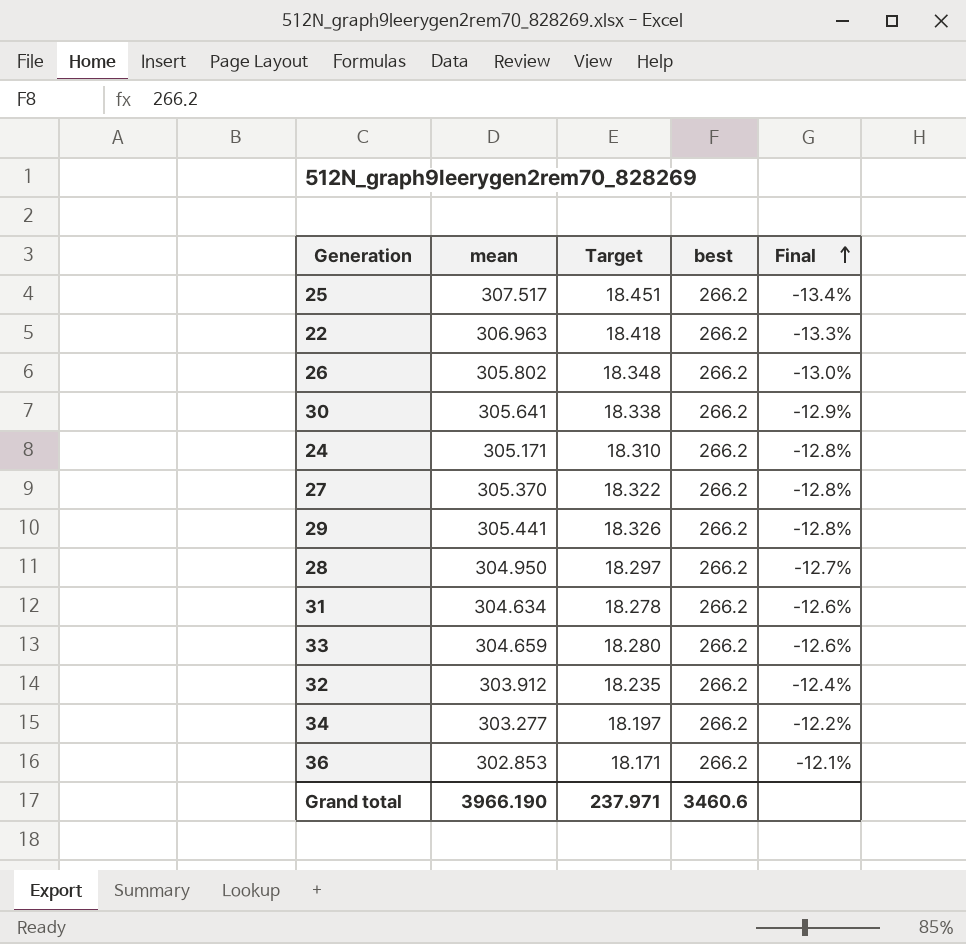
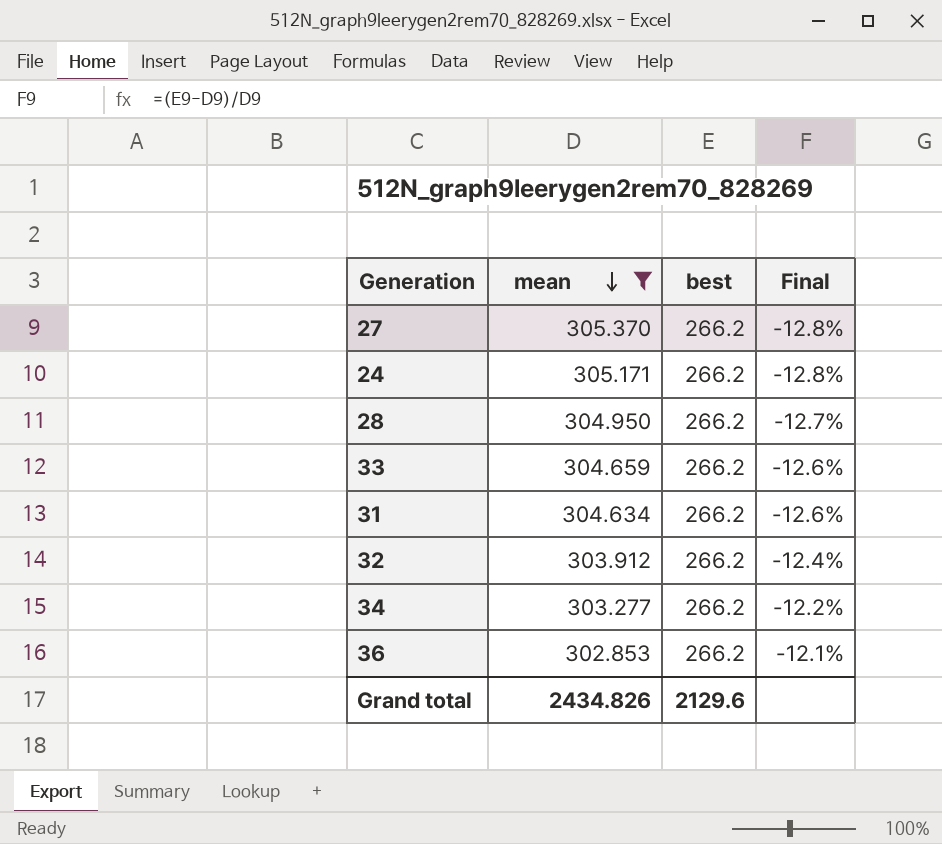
filter: none -> mean <= 305.370
row order: Final ascending -> mean descending
column Target | formula: [mean] * 0.06 -> none
Grand total | mean: 3966.190 -> 2434.826
Grand total | best: 3460.6 -> 2129.6

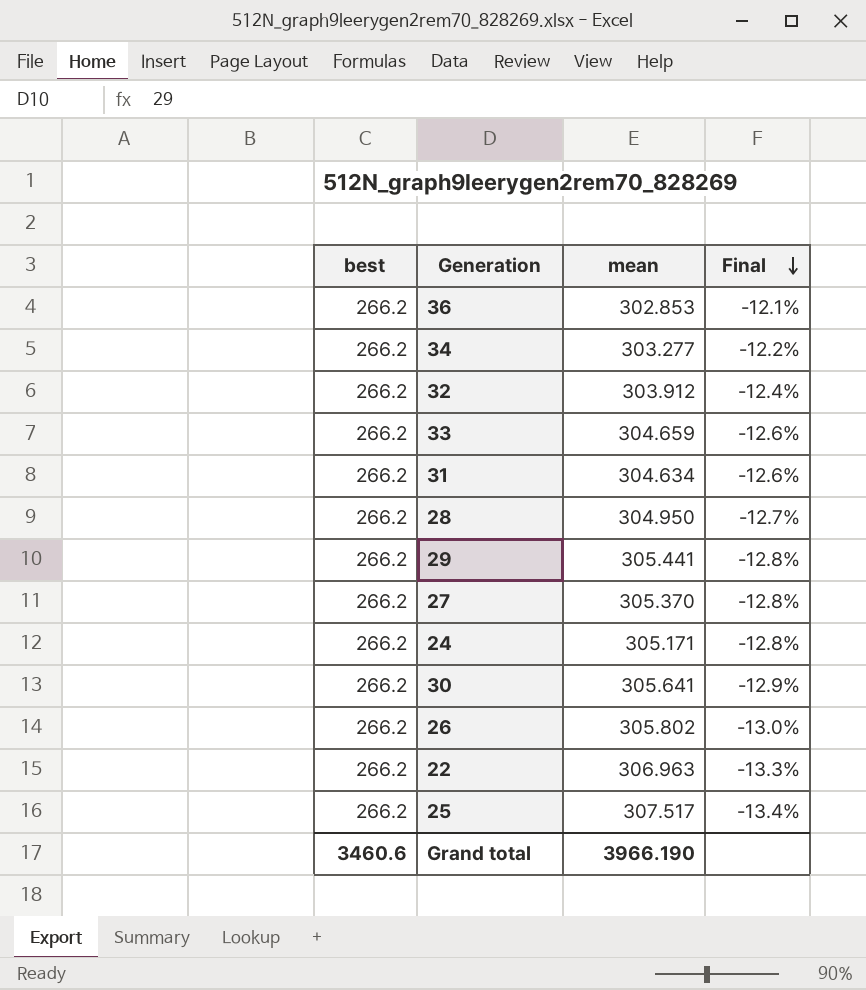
filter: mean <= 305.370 -> none
row order: mean descending -> Final descending
column best | position: 3 -> 1
Grand total | best: 2129.6 -> 3460.6
Grand total | mean: 2434.826 -> 3966.190

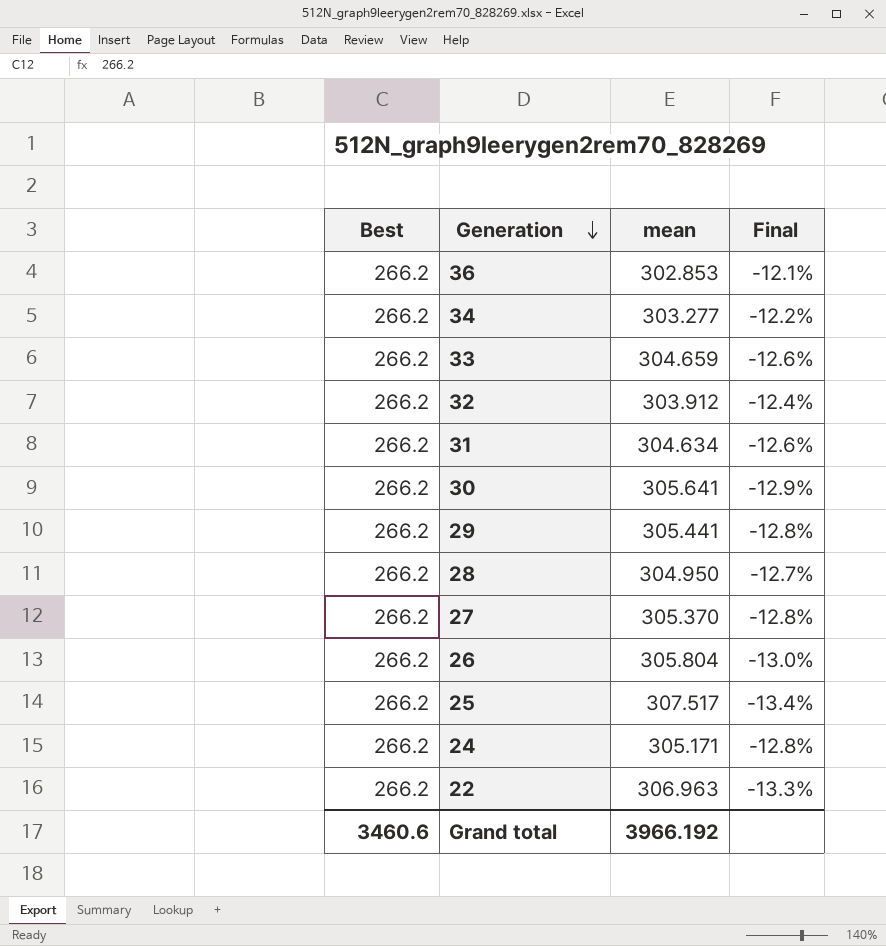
row order: Final descending -> Generation descending
column name: best -> Best
26 | mean: 305.802 -> 305.804
Grand total | mean: 3966.190 -> 3966.192

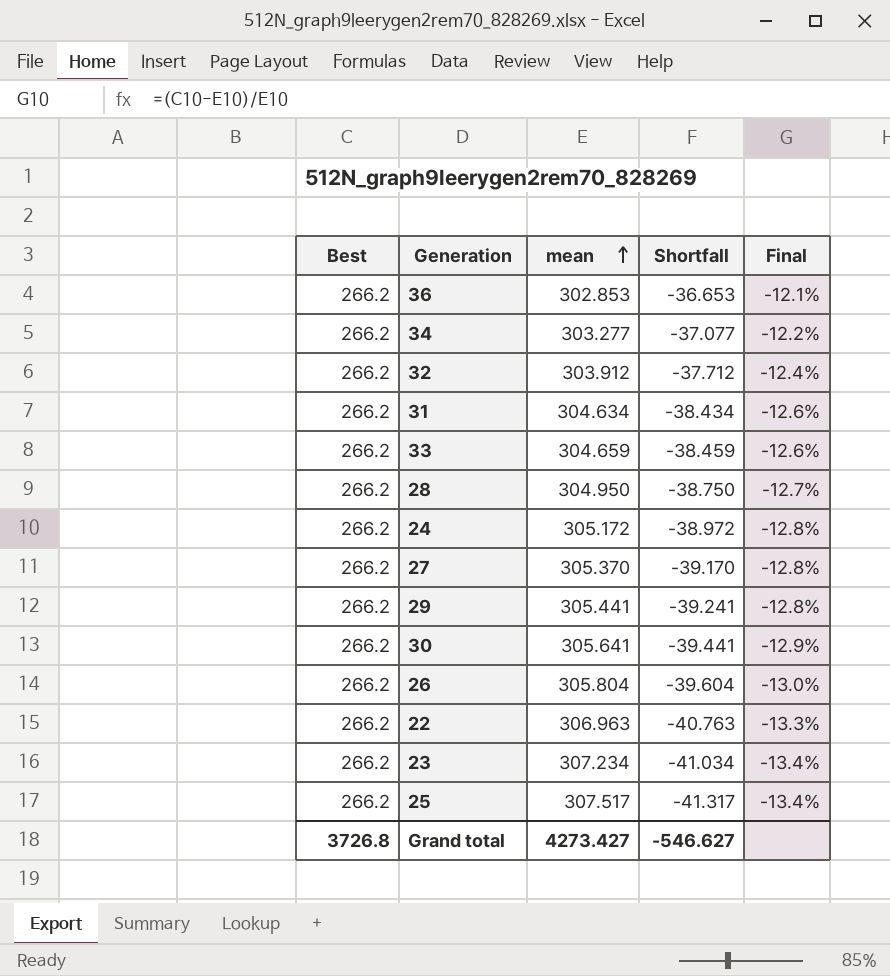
row order: Generation descending -> mean ascending
column Shortfall | formula: none -> [Best] - [mean]
24 | mean: 305.171 -> 305.172
row 23: none -> 266.2 | 307.234 | -41.034 | -13.4%
Grand total | Best: 3460.6 -> 3726.8
Grand total | mean: 3966.192 -> 4273.427

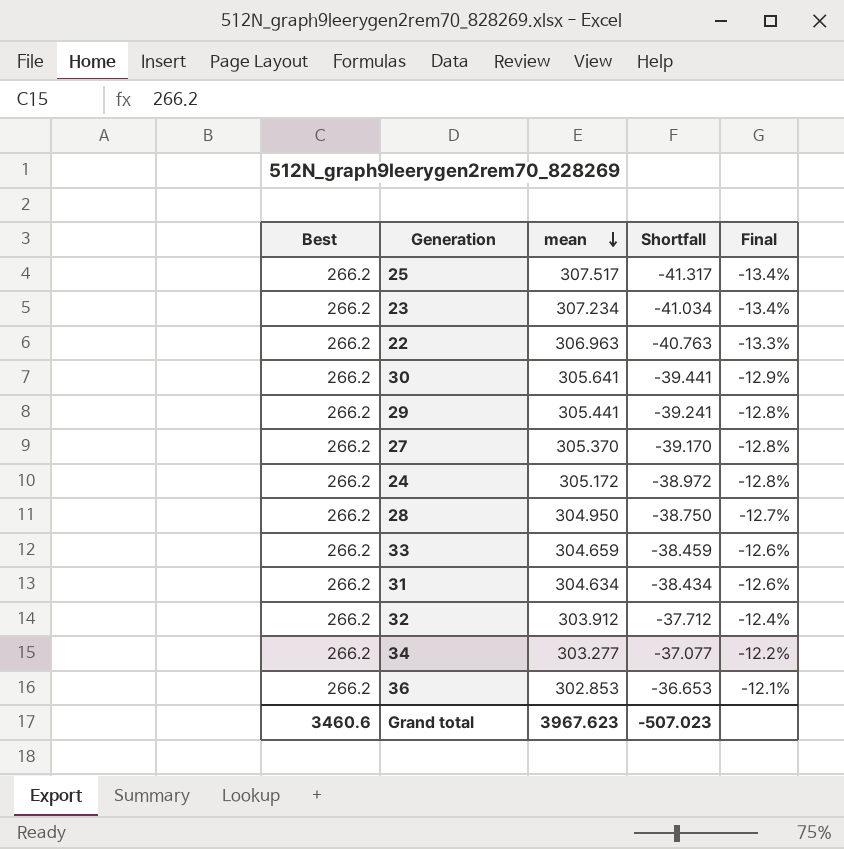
row order: mean ascending -> mean descending
row 26: 266.2 | 305.804 | -39.604 | -13.0% -> none
Grand total | Best: 3726.8 -> 3460.6
Grand total | mean: 4273.427 -> 3967.623
Grand total | Shortfall: -546.627 -> -507.023

